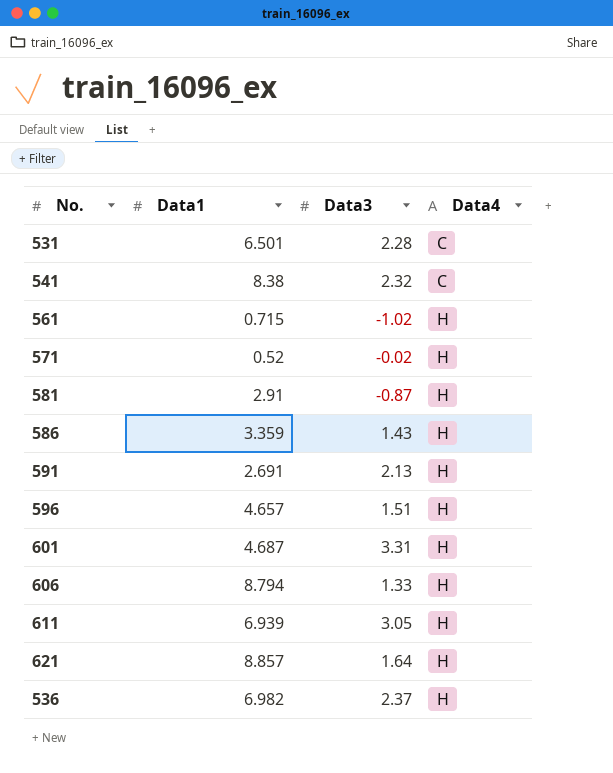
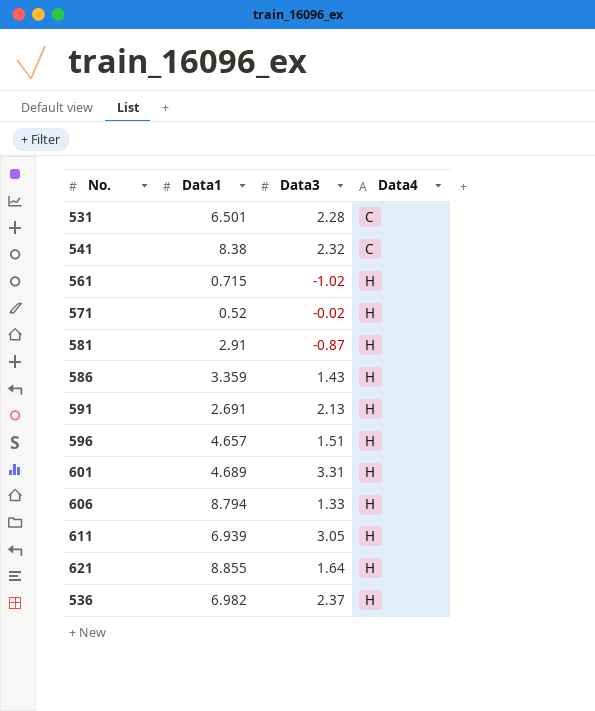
601 | Data1: 4.687 -> 4.689
621 | Data1: 8.857 -> 8.855

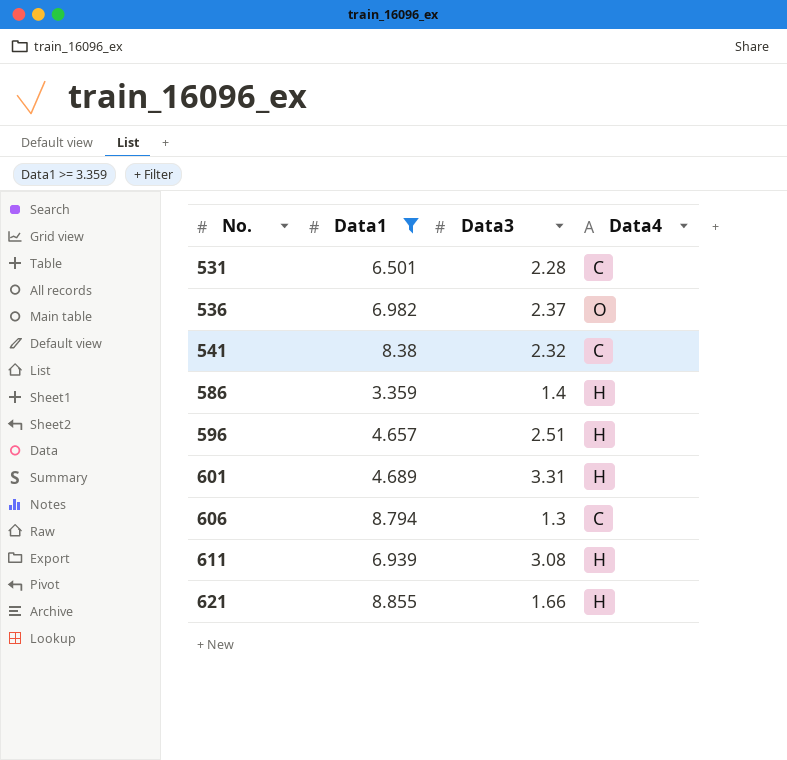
filter: none -> Data1 >= 3.359
row order: Data4 ascending -> No. ascending
536 | Data4: H -> O
586 | Data3: 1.43 -> 1.4
596 | Data3: 1.51 -> 2.51
606 | Data3: 1.33 -> 1.3
606 | Data4: H -> C
611 | Data3: 3.05 -> 3.08
621 | Data3: 1.64 -> 1.66

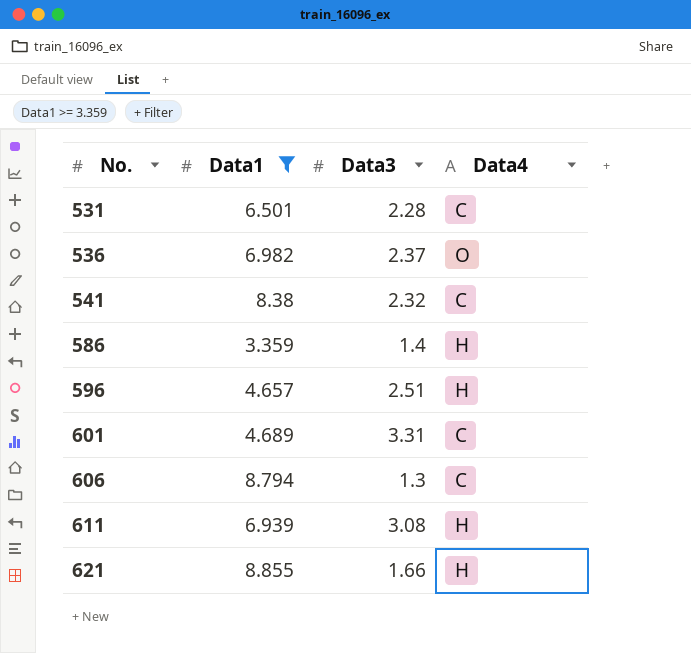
601 | Data4: H -> C

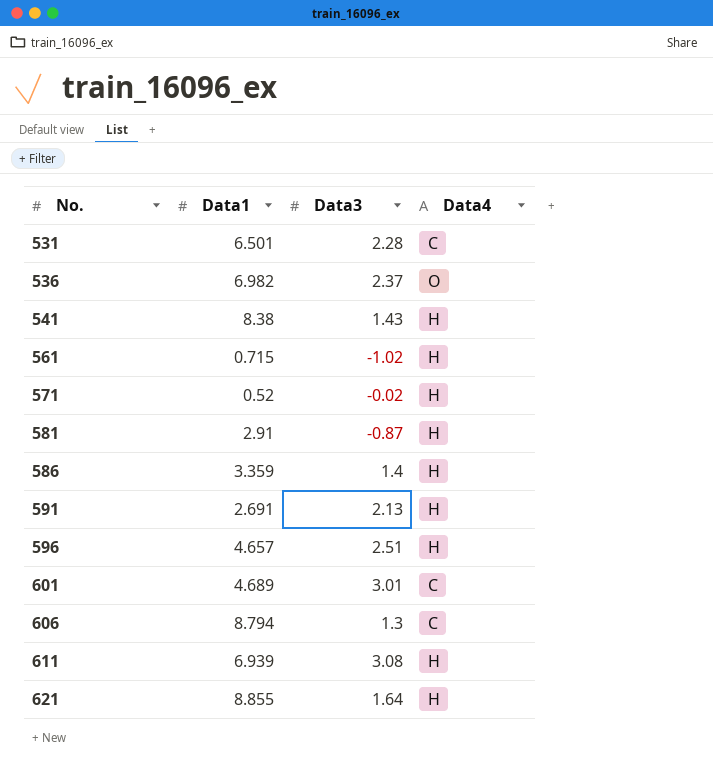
filter: Data1 >= 3.359 -> none
541 | Data3: 2.32 -> 1.43
541 | Data4: C -> H
601 | Data3: 3.31 -> 3.01
621 | Data3: 1.66 -> 1.64

